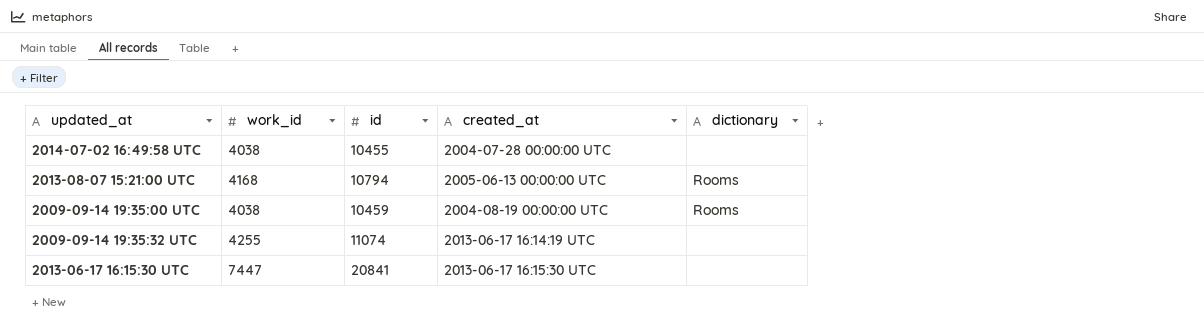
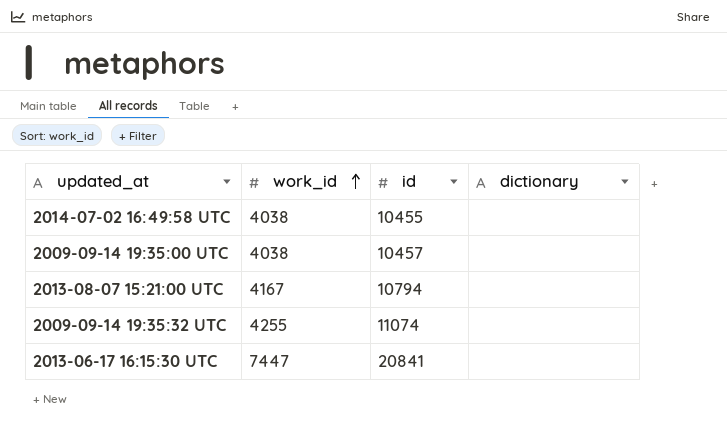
row order: none -> work_id ascending
column created_at | position: 4 -> none
2009-09-14 19:35:00 UTC | id: 10459 -> 10457
2009-09-14 19:35:00 UTC | dictionary: Rooms -> none
2013-08-07 15:21:00 UTC | work_id: 4168 -> 4167
2013-08-07 15:21:00 UTC | dictionary: Rooms -> none

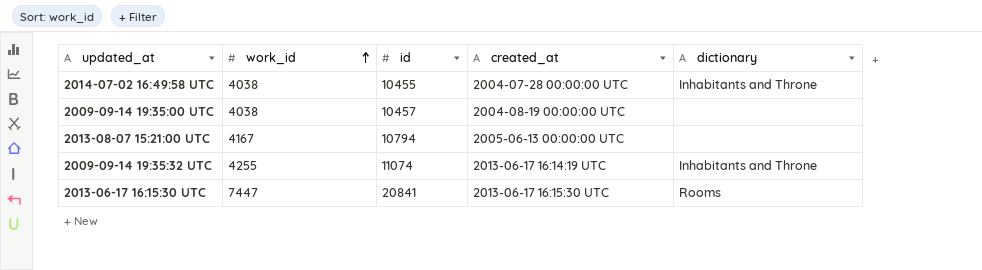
column created_at | position: none -> 4
2014-07-02 16:49:58 UTC | dictionary: none -> Inhabitants and Throne
2009-09-14 19:35:32 UTC | dictionary: none -> Inhabitants and Throne
2013-06-17 16:15:30 UTC | dictionary: none -> Rooms

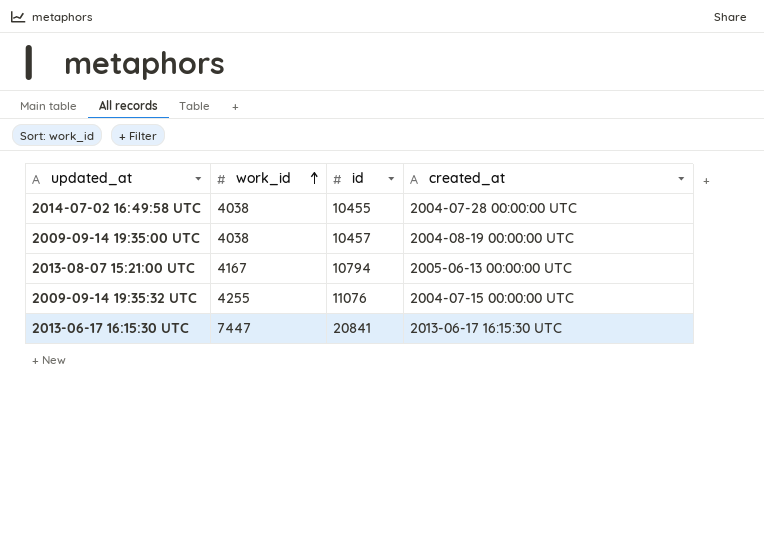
column dictionary | position: 5 -> none
2009-09-14 19:35:32 UTC | id: 11074 -> 11076
2009-09-14 19:35:32 UTC | created_at: 2013-06-17 16:14:19 UTC -> 2004-07-15 00:00:00 UTC

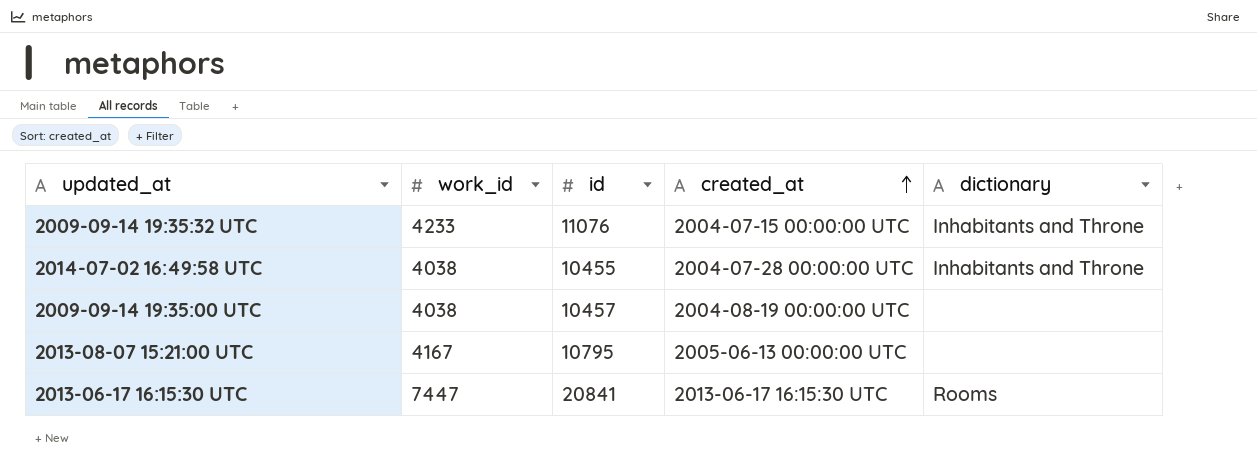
row order: work_id ascending -> created_at ascending
column dictionary | position: none -> 5
2009-09-14 19:35:32 UTC | work_id: 4255 -> 4233
2013-08-07 15:21:00 UTC | id: 10794 -> 10795

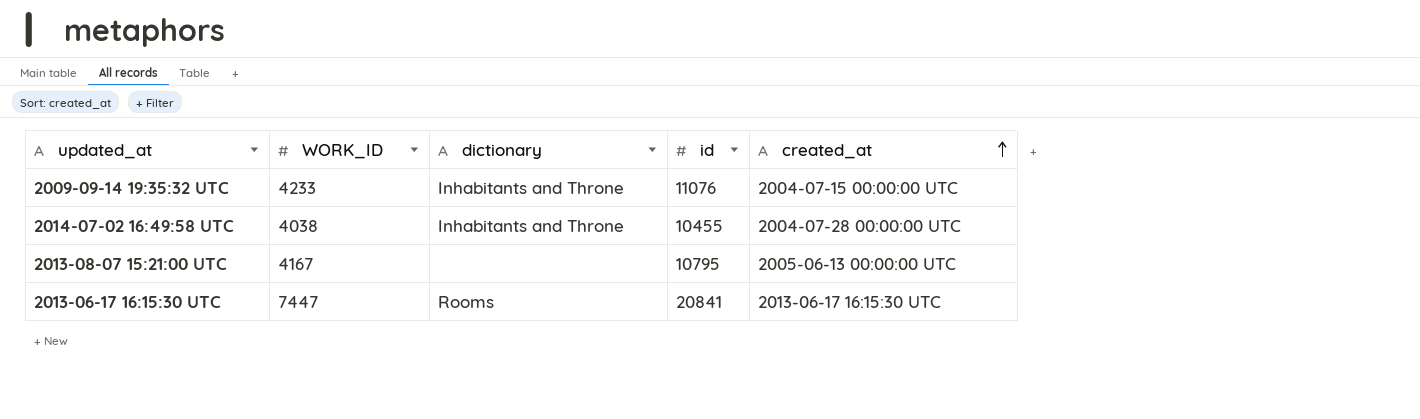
column name: work_id -> WORK_ID
column dictionary | position: 5 -> 3
row 2009-09-14 19:35:00 UTC: 4038 | 10457 | 2004-08-19 00:00:00 UTC | none -> none

